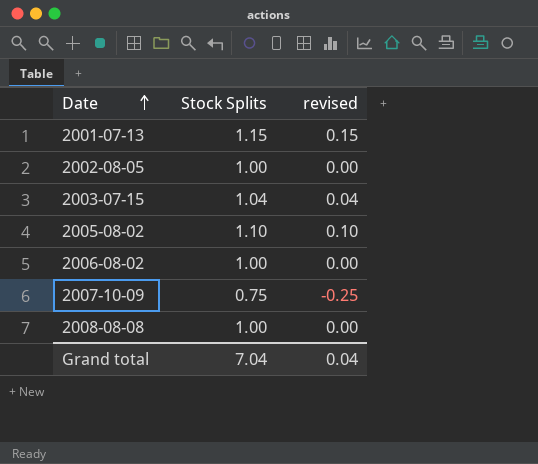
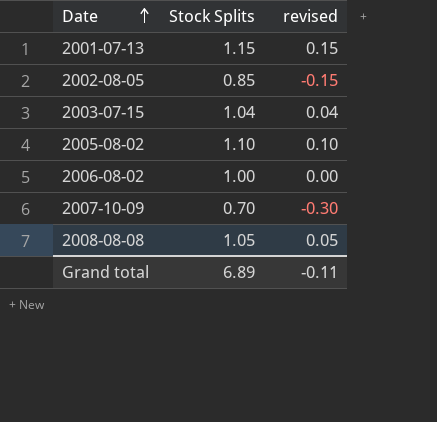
2002-08-05 | Stock Splits: 1.00 -> 0.85
2002-08-05 | revised: 0.00 -> -0.15
2007-10-09 | Stock Splits: 0.75 -> 0.70
2007-10-09 | revised: -0.25 -> -0.30
2008-08-08 | Stock Splits: 1.00 -> 1.05
2008-08-08 | revised: 0.00 -> 0.05
Grand total | Stock Splits: 7.04 -> 6.89
Grand total | revised: 0.04 -> -0.11

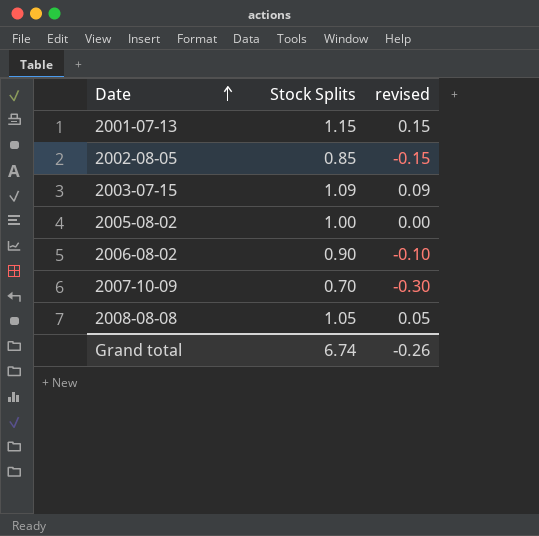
2003-07-15 | Stock Splits: 1.04 -> 1.09
2003-07-15 | revised: 0.04 -> 0.09
2005-08-02 | Stock Splits: 1.10 -> 1.00
2005-08-02 | revised: 0.10 -> 0.00
2006-08-02 | Stock Splits: 1.00 -> 0.90
2006-08-02 | revised: 0.00 -> -0.10
Grand total | Stock Splits: 6.89 -> 6.74
Grand total | revised: -0.11 -> -0.26

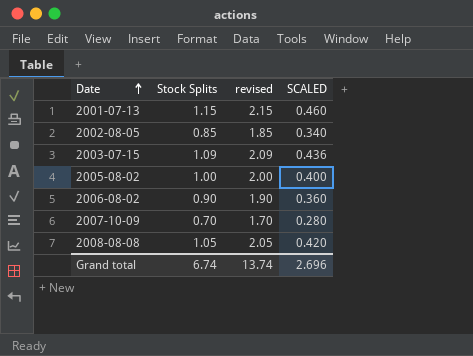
column revised | formula: [Stock Splits] - 1 -> [Stock Splits] + 1
column SCALED | formula: none -> [Stock Splits] * 0.4
Grand total | revised: -0.26 -> 13.74

